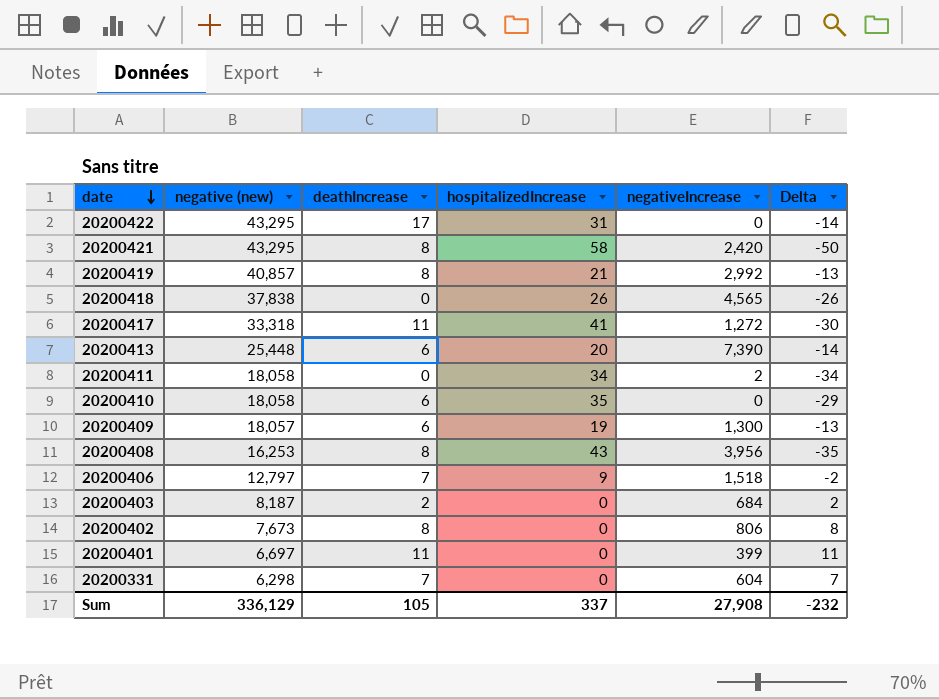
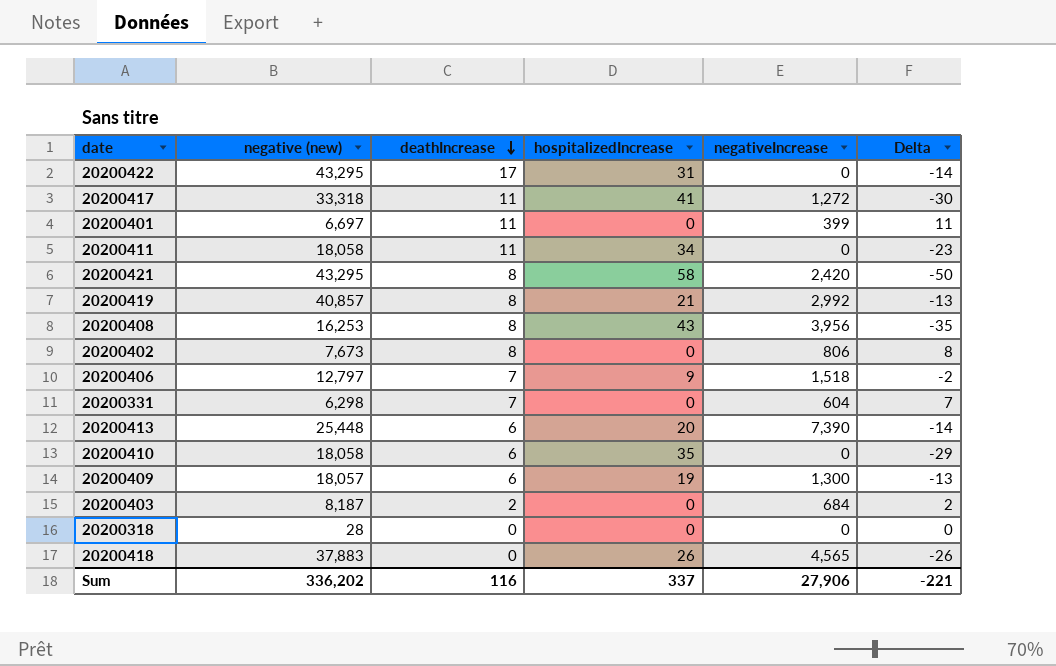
row order: date descending -> deathIncrease descending
20200411 | deathIncrease: 0 -> 11
20200411 | negativeIncrease: 2 -> 0
20200411 | Delta: -34 -> -23
row 20200318: none -> 28 | 0 | 0 | 0 | 0
20200418 | negative (new): 37,838 -> 37,883
Sum | negative (new): 336,129 -> 336,202
Sum | deathIncrease: 105 -> 116
Sum | negativeIncrease: 27,908 -> 27,906
Sum | Delta: -232 -> -221

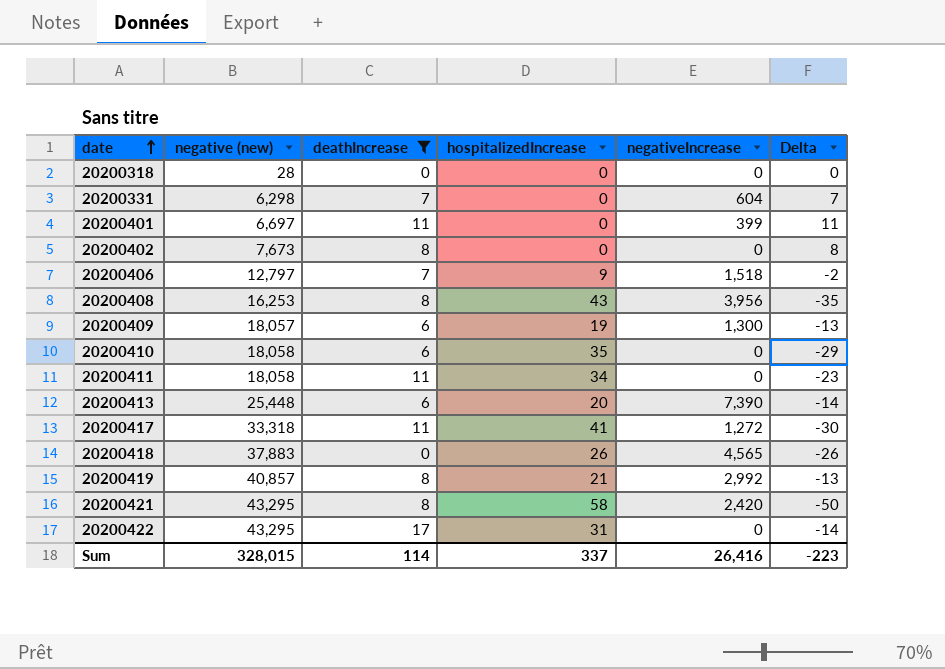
filter: none -> deathIncrease != 2
row order: deathIncrease descending -> date ascending
20200402 | negativeIncrease: 806 -> 0
Sum | negative (new): 336,202 -> 328,015
Sum | deathIncrease: 116 -> 114
Sum | negativeIncrease: 27,906 -> 26,416
Sum | Delta: -221 -> -223

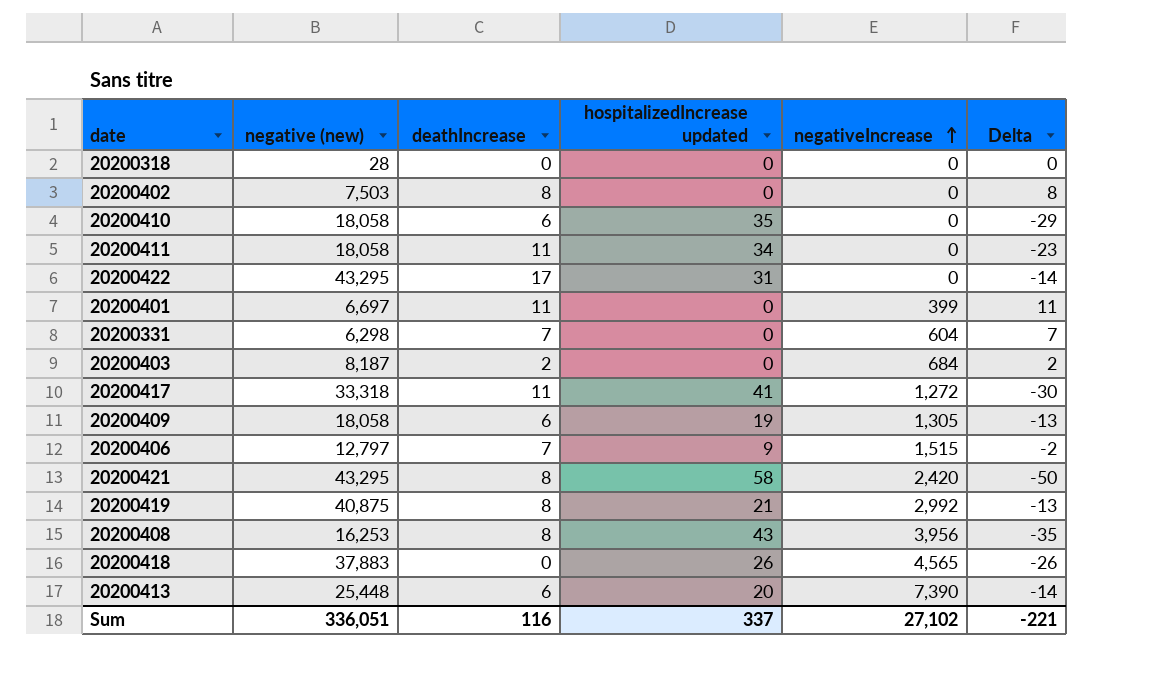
filter: deathIncrease != 2 -> none
row order: date ascending -> negativeIncrease ascending
column name: hospitalizedIncrease -> hospitalizedIncrease updated
20200402 | negative (new): 7,673 -> 7,503
20200409 | negative (new): 18,057 -> 18,058
20200409 | negativeIncrease: 1,300 -> 1,305
20200406 | negativeIncrease: 1,518 -> 1,515
20200419 | negative (new): 40,857 -> 40,875
Sum | negative (new): 328,015 -> 336,051
Sum | deathIncrease: 114 -> 116
Sum | negativeIncrease: 26,416 -> 27,102
Sum | Delta: -223 -> -221

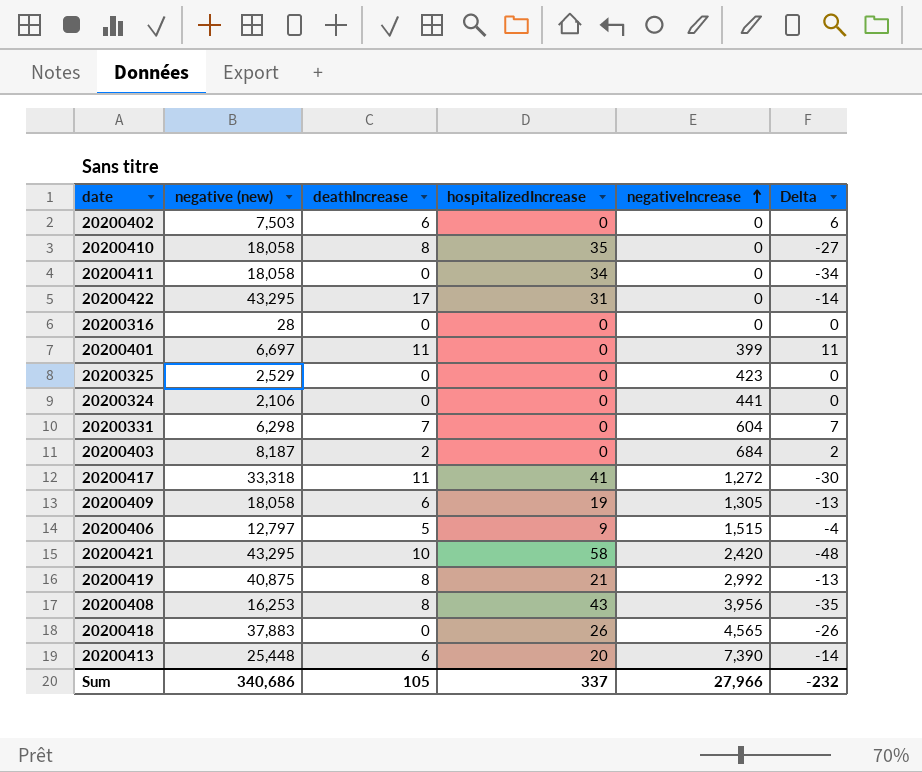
column name: hospitalizedIncrease updated -> hospitalizedIncrease
row 20200318: 28 | 0 | 0 | 0 | 0 -> none
20200402 | deathIncrease: 8 -> 6
20200402 | Delta: 8 -> 6
20200410 | deathIncrease: 6 -> 8
20200410 | Delta: -29 -> -27
20200411 | deathIncrease: 11 -> 0
20200411 | Delta: -23 -> -34
row 20200316: none -> 28 | 0 | 0 | 0 | 0
row 20200325: none -> 2,529 | 0 | 0 | 423 | 0
row 20200324: none -> 2,106 | 0 | 0 | 441 | 0
20200406 | deathIncrease: 7 -> 5
20200406 | Delta: -2 -> -4
20200421 | deathIncrease: 8 -> 10
20200421 | Delta: -50 -> -48
Sum | negative (new): 336,051 -> 340,686
Sum | deathIncrease: 116 -> 105
Sum | negativeIncrease: 27,102 -> 27,966
Sum | Delta: -221 -> -232

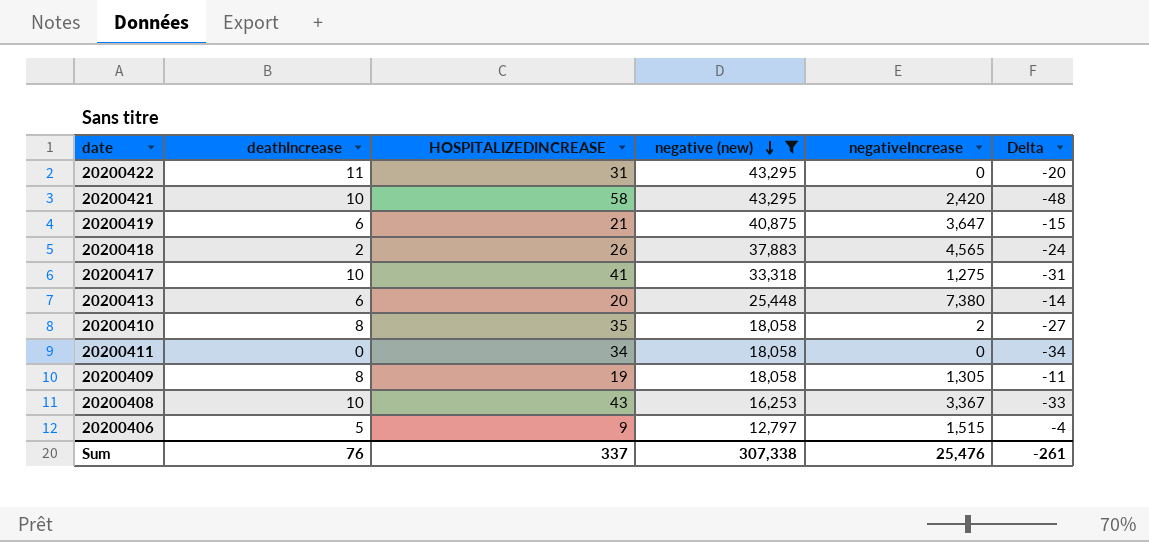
filter: none -> negative (new) >= 12,797
row order: negativeIncrease ascending -> negative (new) descending
column name: hospitalizedIncrease -> HOSPITALIZEDINCREASE
column negative (new) | position: 2 -> 4
20200422 | deathIncrease: 17 -> 11
20200422 | Delta: -14 -> -20
20200419 | deathIncrease: 8 -> 6
20200419 | negativeIncrease: 2,992 -> 3,647
20200419 | Delta: -13 -> -15
20200418 | deathIncrease: 0 -> 2
20200418 | Delta: -26 -> -24
20200417 | deathIncrease: 11 -> 10
20200417 | negativeIncrease: 1,272 -> 1,275
20200417 | Delta: -30 -> -31
20200413 | negativeIncrease: 7,390 -> 7,380
20200410 | negativeIncrease: 0 -> 2
20200409 | deathIncrease: 6 -> 8
20200409 | Delta: -13 -> -11
20200408 | deathIncrease: 8 -> 10
20200408 | negativeIncrease: 3,956 -> 3,367
20200408 | Delta: -35 -> -33
Sum | deathIncrease: 105 -> 76
Sum | negative (new): 340,686 -> 307,338
Sum | negativeIncrease: 27,966 -> 25,476
Sum | Delta: -232 -> -261

